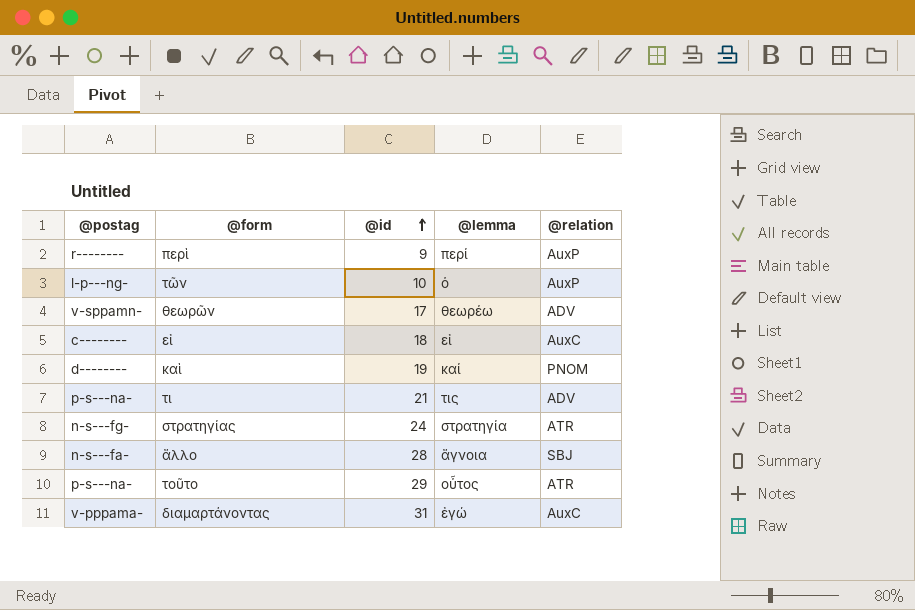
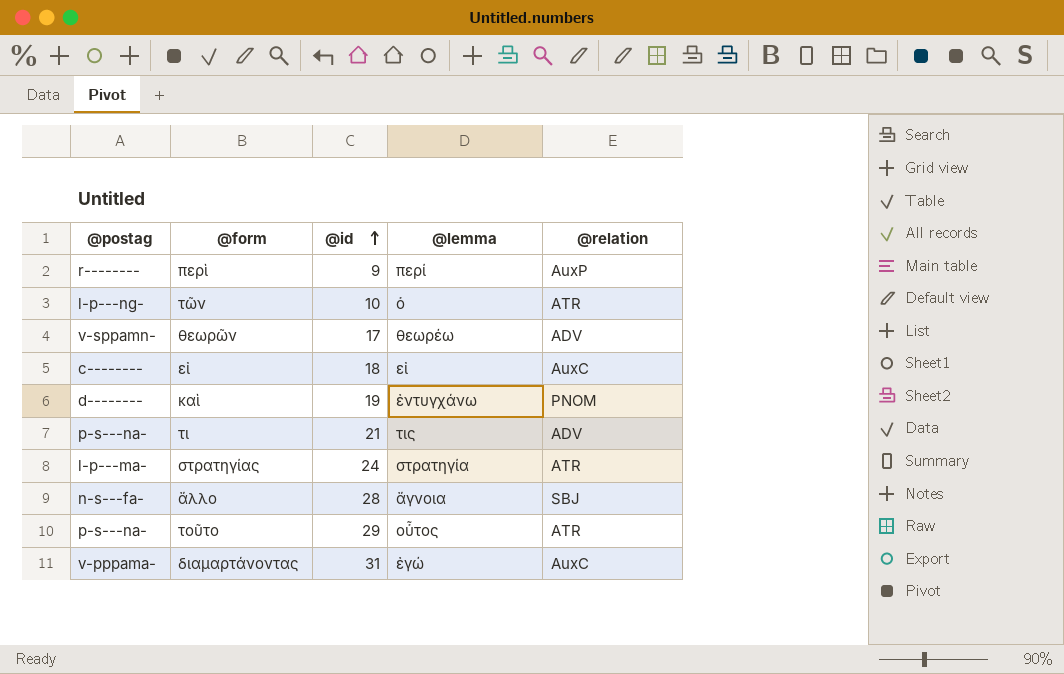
τῶν | @relation: AuxP -> ATR
καὶ | @lemma: καί -> ἐντυγχάνω
στρατηγίας | @postag: n-s---fg- -> l-p---ma-

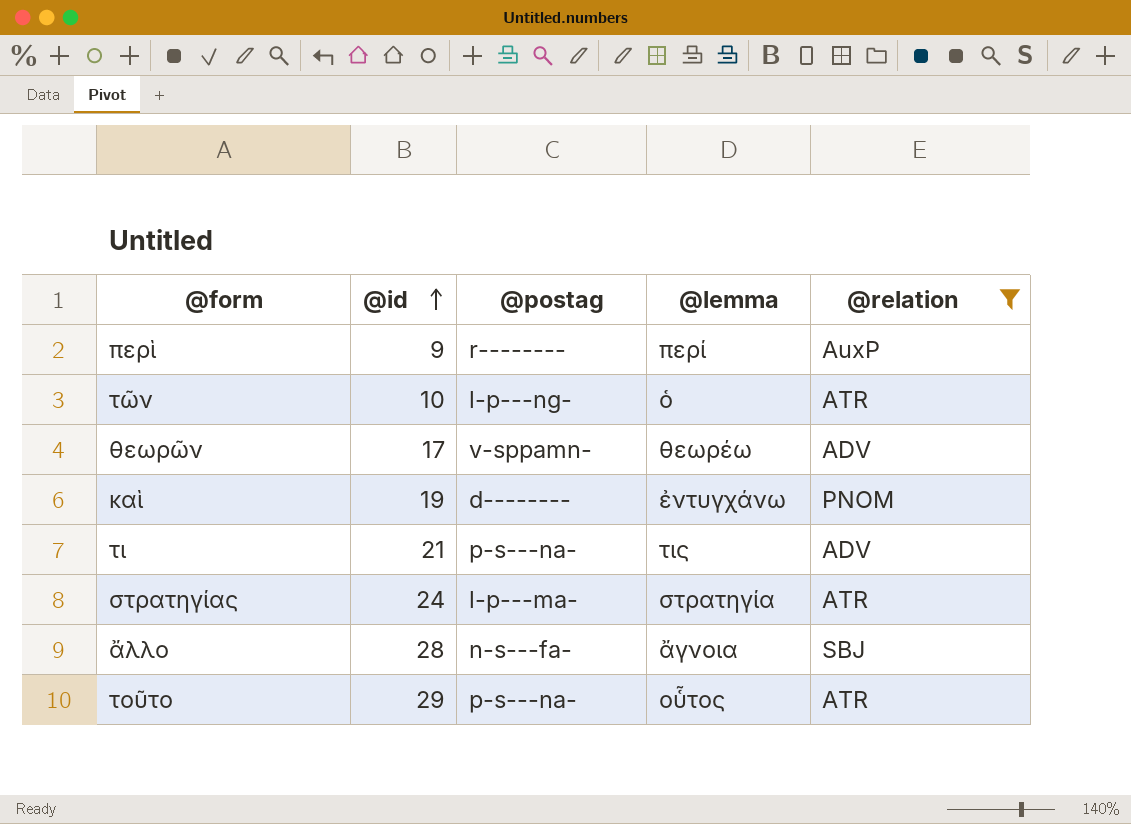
filter: none -> @relation != AuxC
column @postag | position: 1 -> 3

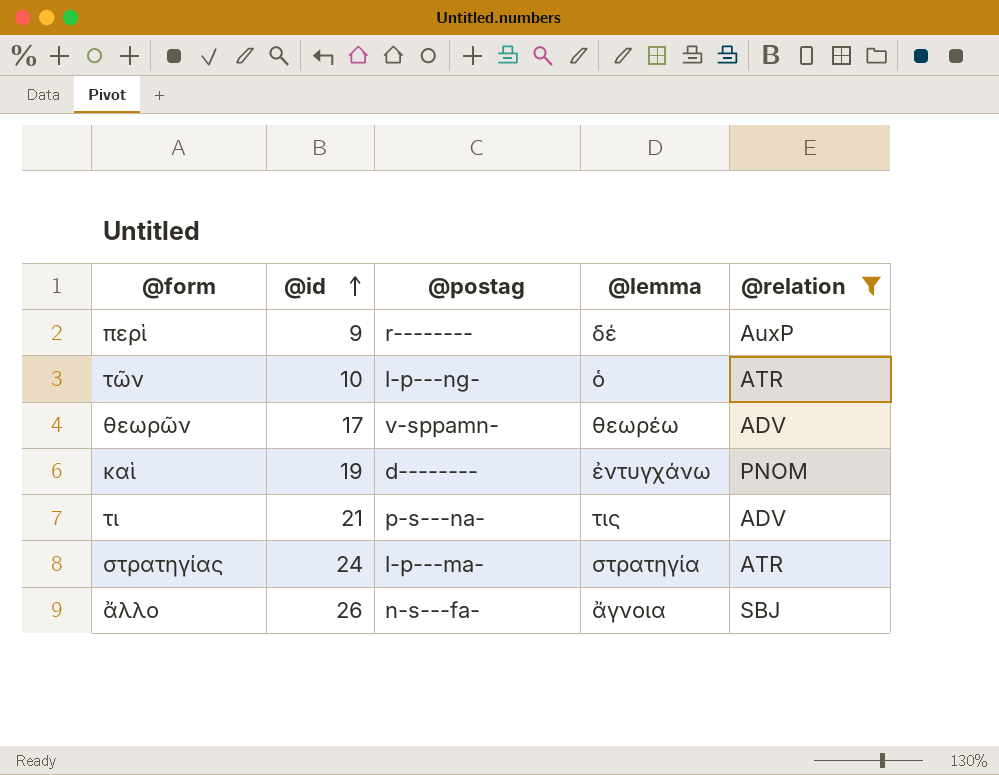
row τοῦτο: 29 | p-s---na- | οὗτος | ATR -> none
περὶ | @lemma: περί -> δέ
ἄλλο | @id: 28 -> 26

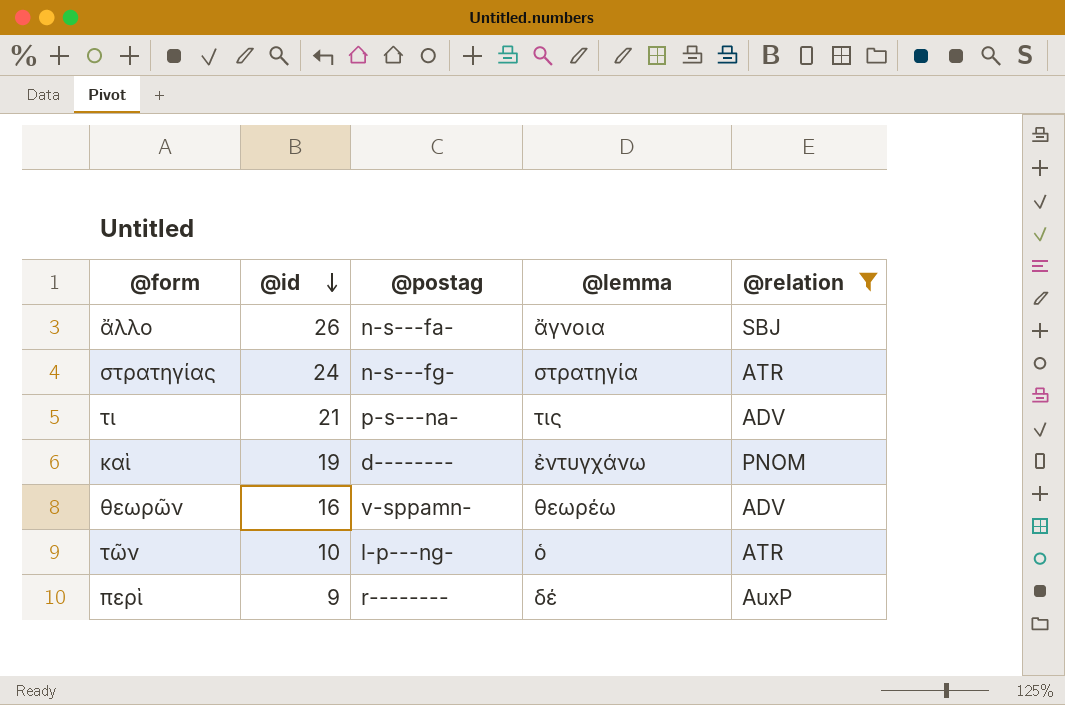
row order: @id ascending -> @id descending
στρατηγίας | @postag: l-p---ma- -> n-s---fg-
θεωρῶν | @id: 17 -> 16

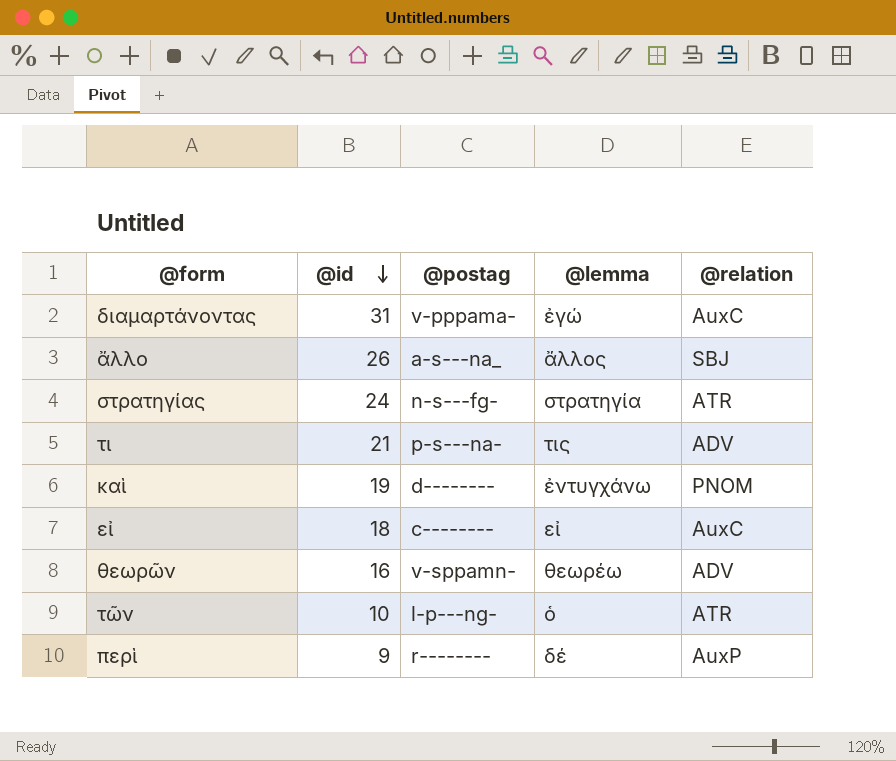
filter: @relation != AuxC -> none
ἄλλο | @postag: n-s---fa- -> a-s---na_
ἄλλο | @lemma: ἄγνοια -> ἄλλος

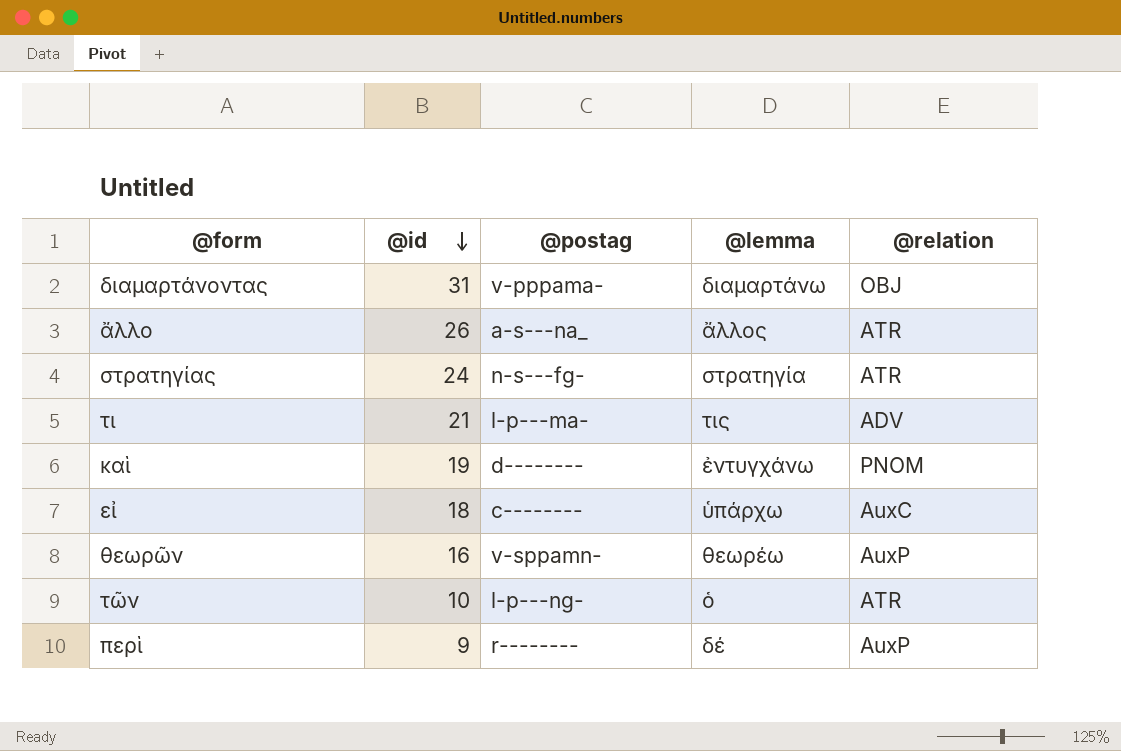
διαμαρτάνοντας | @lemma: ἐγώ -> διαμαρτάνω
διαμαρτάνοντας | @relation: AuxC -> OBJ
ἄλλο | @relation: SBJ -> ATR
τι | @postag: p-s---na- -> l-p---ma-
εἰ | @lemma: εἰ -> ὑπάρχω
θεωρῶν | @relation: ADV -> AuxP

